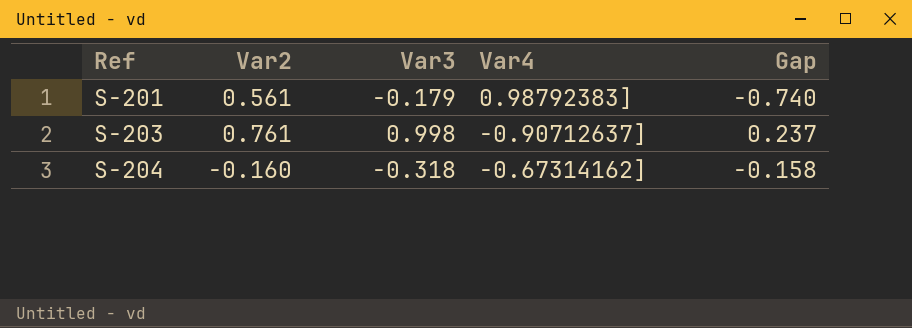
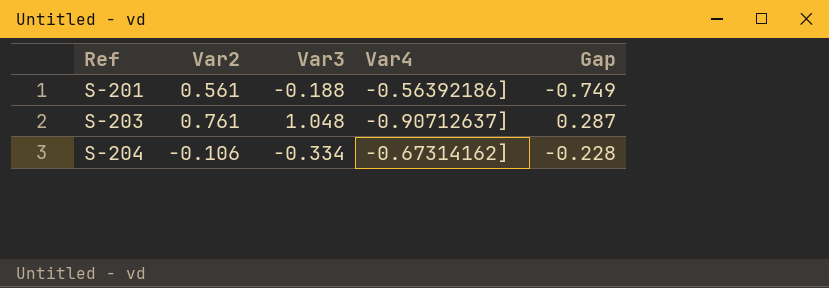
S-201 | Var3: -0.179 -> -0.188
S-201 | Var4: 0.98792383] -> -0.56392186]
S-201 | Gap: -0.740 -> -0.749
S-203 | Var3: 0.998 -> 1.048
S-203 | Gap: 0.237 -> 0.287
S-204 | Var2: -0.160 -> -0.106
S-204 | Var3: -0.318 -> -0.334
S-204 | Gap: -0.158 -> -0.228

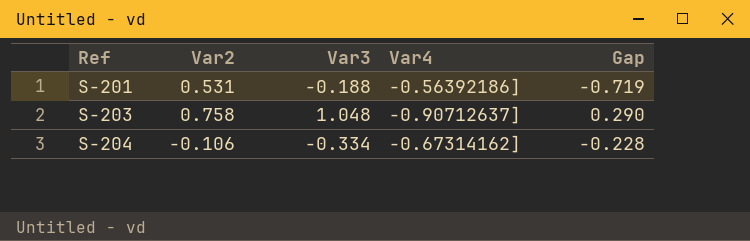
S-201 | Var2: 0.561 -> 0.531
S-201 | Gap: -0.749 -> -0.719
S-203 | Var2: 0.761 -> 0.758
S-203 | Gap: 0.287 -> 0.290

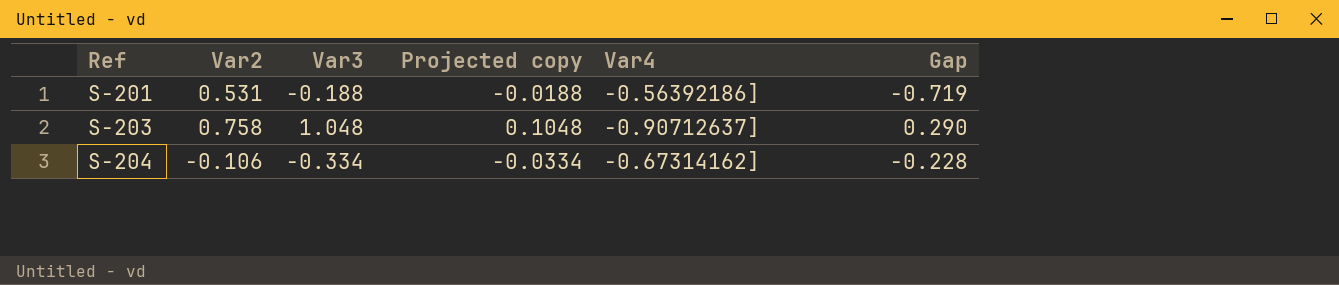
column Projected copy | formula: none -> [Var3] * 0.1

